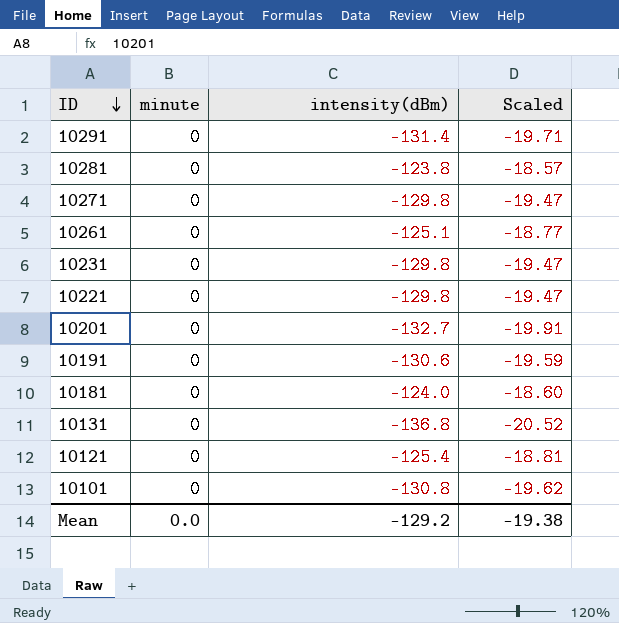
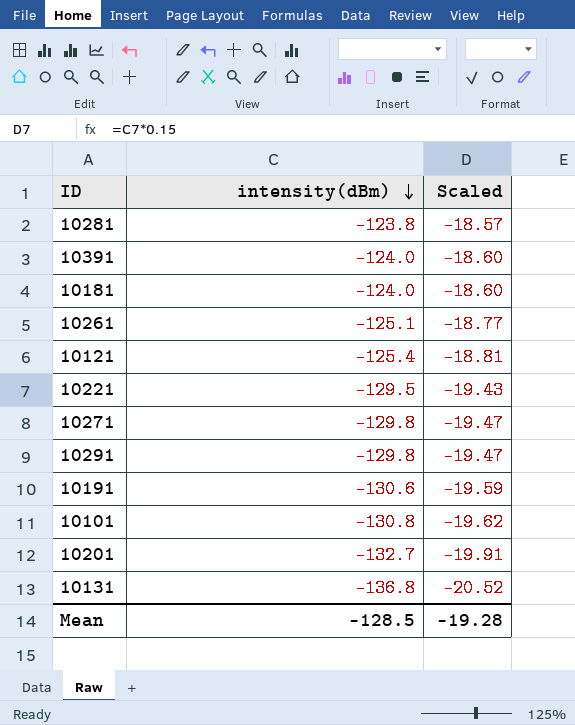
row order: ID descending -> intensity(dBm) descending
column minute | position: 2 -> none
row 10231: 0 | -129.8 | -19.47 -> none
row 10391: none -> -124.0 | -18.60
10221 | intensity(dBm): -129.8 -> -129.5
10221 | Scaled: -19.47 -> -19.43
10291 | intensity(dBm): -131.4 -> -129.8
10291 | Scaled: -19.71 -> -19.47
Mean | intensity(dBm): -129.2 -> -128.5
Mean | Scaled: -19.38 -> -19.28

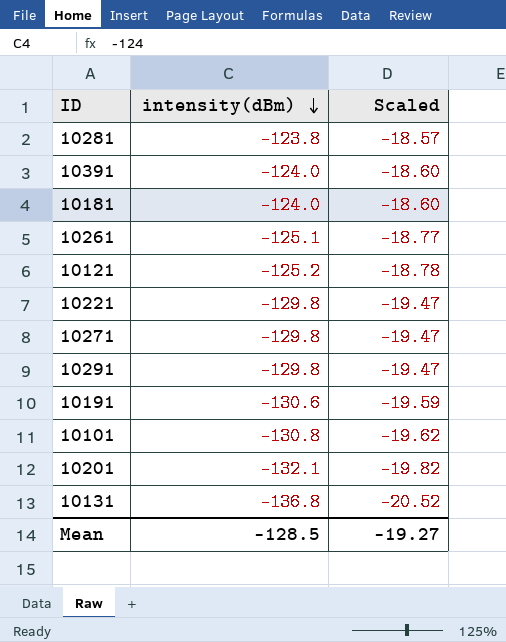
10121 | intensity(dBm): -125.4 -> -125.2
10121 | Scaled: -18.81 -> -18.78
10221 | intensity(dBm): -129.5 -> -129.8
10221 | Scaled: -19.43 -> -19.47
10201 | intensity(dBm): -132.7 -> -132.1
10201 | Scaled: -19.91 -> -19.82
Mean | Scaled: -19.28 -> -19.27

